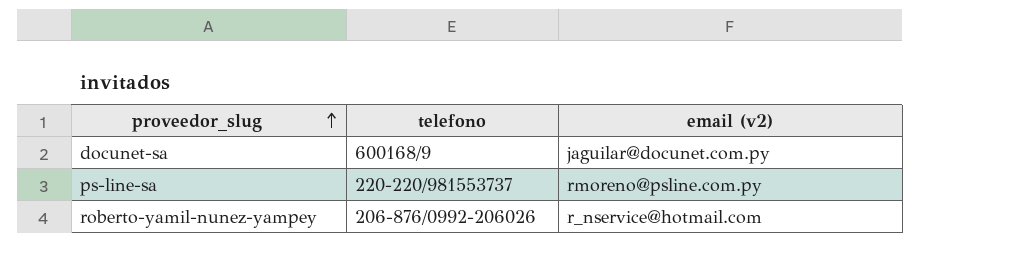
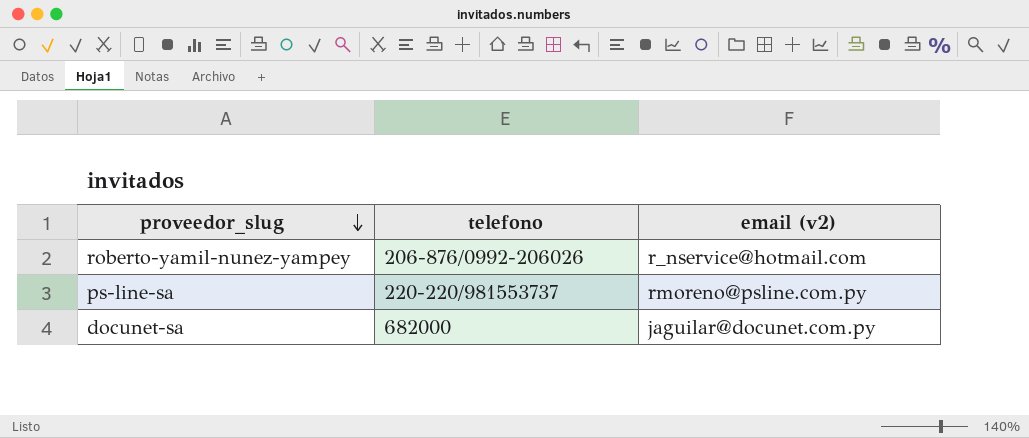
row order: proveedor_slug ascending -> proveedor_slug descending
docunet-sa | telefono: 600168/9 -> 682000

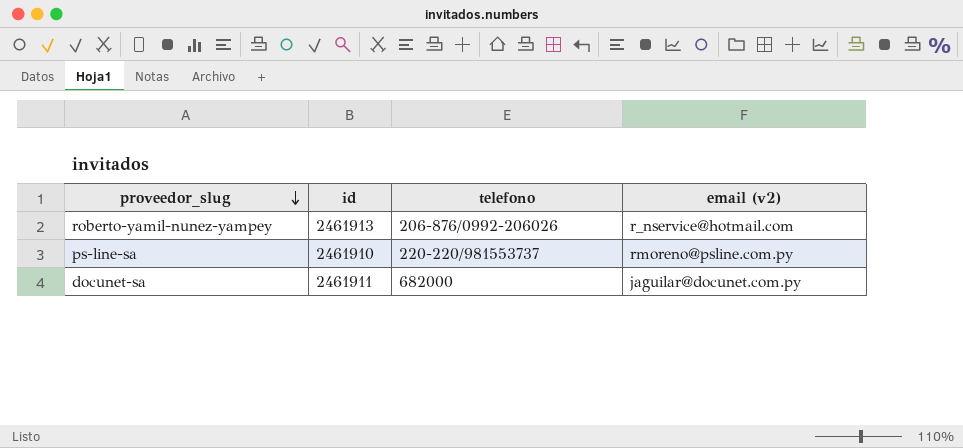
column id | position: none -> 2

